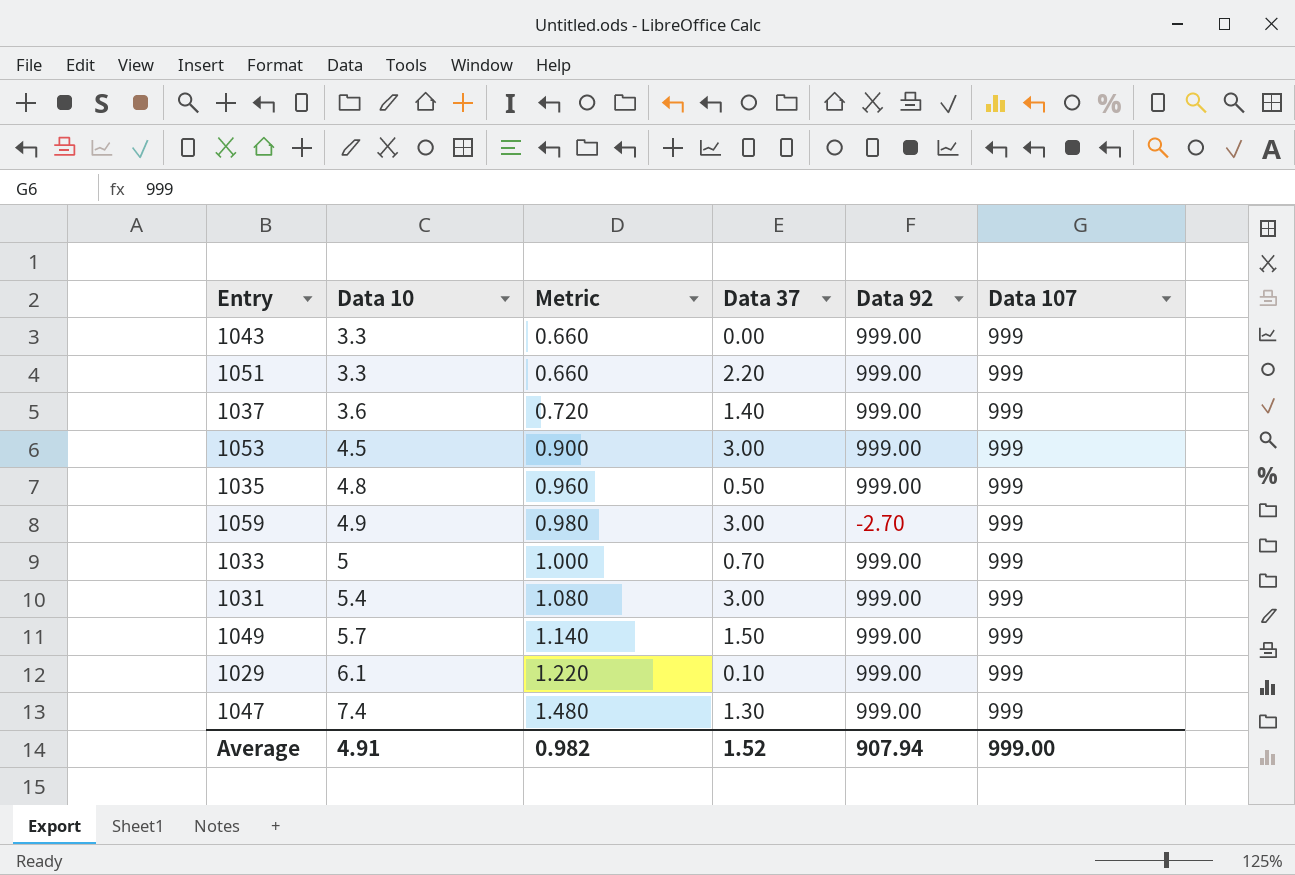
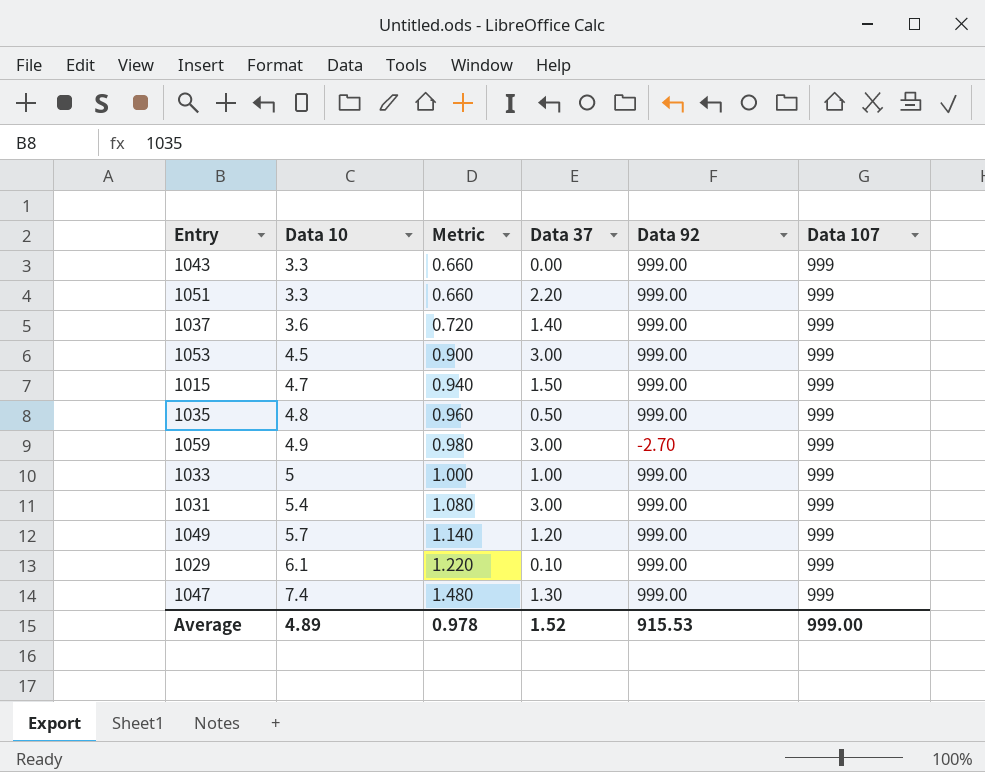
row 1015: none -> 4.7 | 0.940 | 1.50 | 999.00 | 999
1033 | Data 37: 0.70 -> 1.00
1049 | Data 37: 1.50 -> 1.20
Average | Data 10: 4.91 -> 4.89
Average | Metric: 0.982 -> 0.978
Average | Data 92: 907.94 -> 915.53

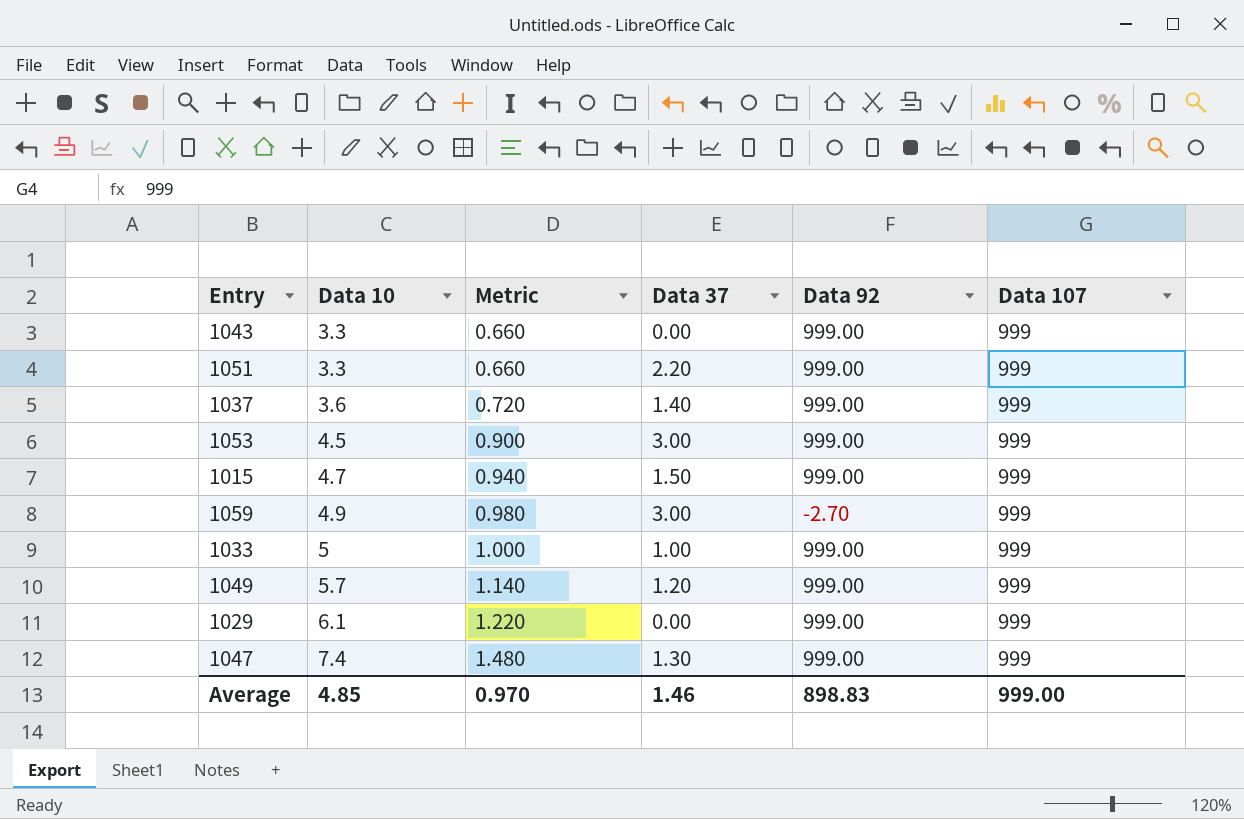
row 1035: 4.8 | 0.960 | 0.50 | 999.00 | 999 -> none
row 1031: 5.4 | 1.080 | 3.00 | 999.00 | 999 -> none
1029 | Data 37: 0.10 -> 0.00
Average | Data 10: 4.89 -> 4.85
Average | Metric: 0.978 -> 0.970
Average | Data 37: 1.52 -> 1.46
Average | Data 92: 915.53 -> 898.83

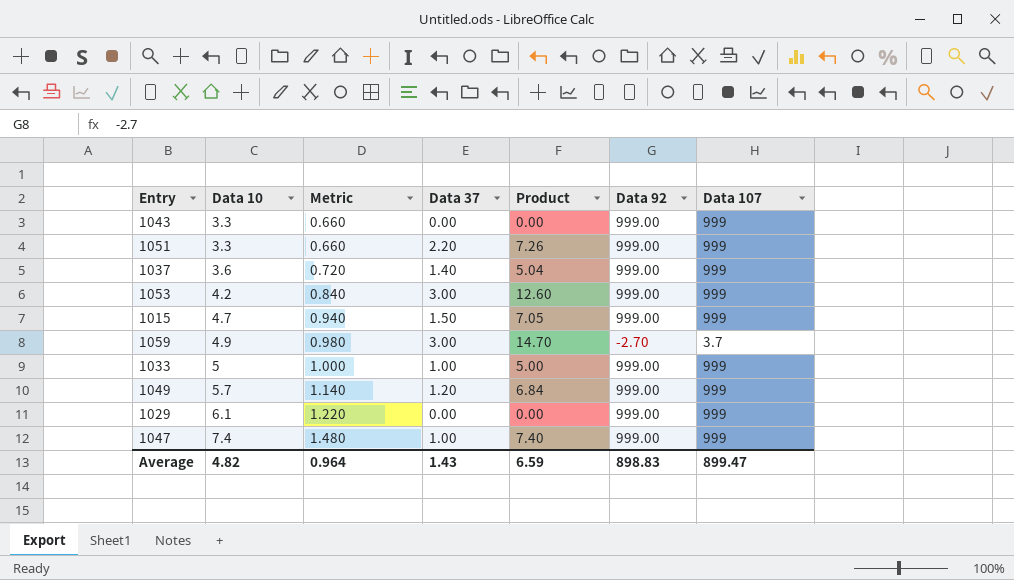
column Product | formula: none -> [Data 10] * [Data 37]
1053 | Data 10: 4.5 -> 4.2
1053 | Metric: 0.900 -> 0.840
1059 | Data 107: 999 -> 3.7
1047 | Data 37: 1.30 -> 1.00
Average | Data 10: 4.85 -> 4.82
Average | Metric: 0.970 -> 0.964
Average | Data 37: 1.46 -> 1.43
Average | Data 107: 999.00 -> 899.47

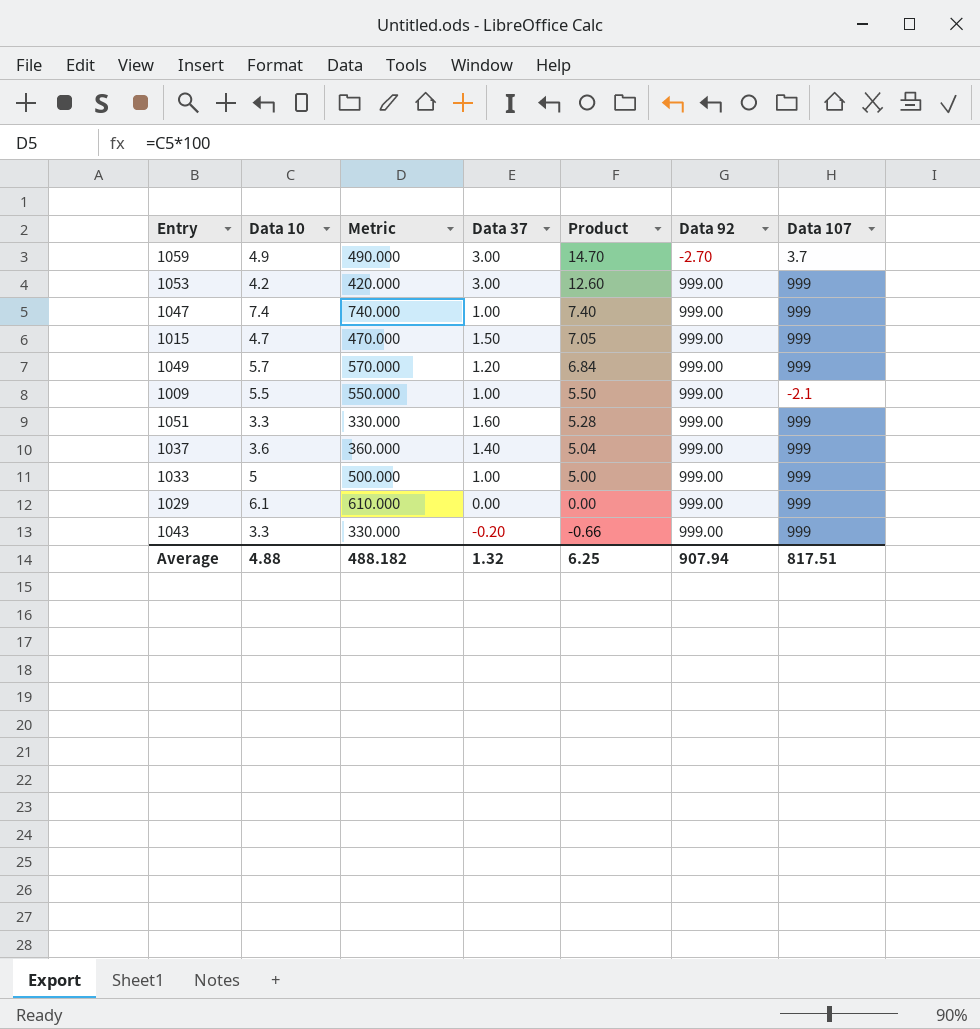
row order: Data 10 ascending -> Product descending
column Metric | formula: [Data 10] * 0.2 -> [Data 10] * 100
row 1009: none -> 5.5 | 550.000 | 1.00 | 5.50 | 999.00 | -2.1
1051 | Data 37: 2.20 -> 1.60
1051 | Product: 7.26 -> 5.28
1043 | Data 37: 0.00 -> -0.20
1043 | Product: 0.00 -> -0.66
Average | Data 10: 4.82 -> 4.88
Average | Metric: 0.964 -> 488.182
Average | Data 37: 1.43 -> 1.32
Average | Product: 6.59 -> 6.25
Average | Data 92: 898.83 -> 907.94
Average | Data 107: 899.47 -> 817.51

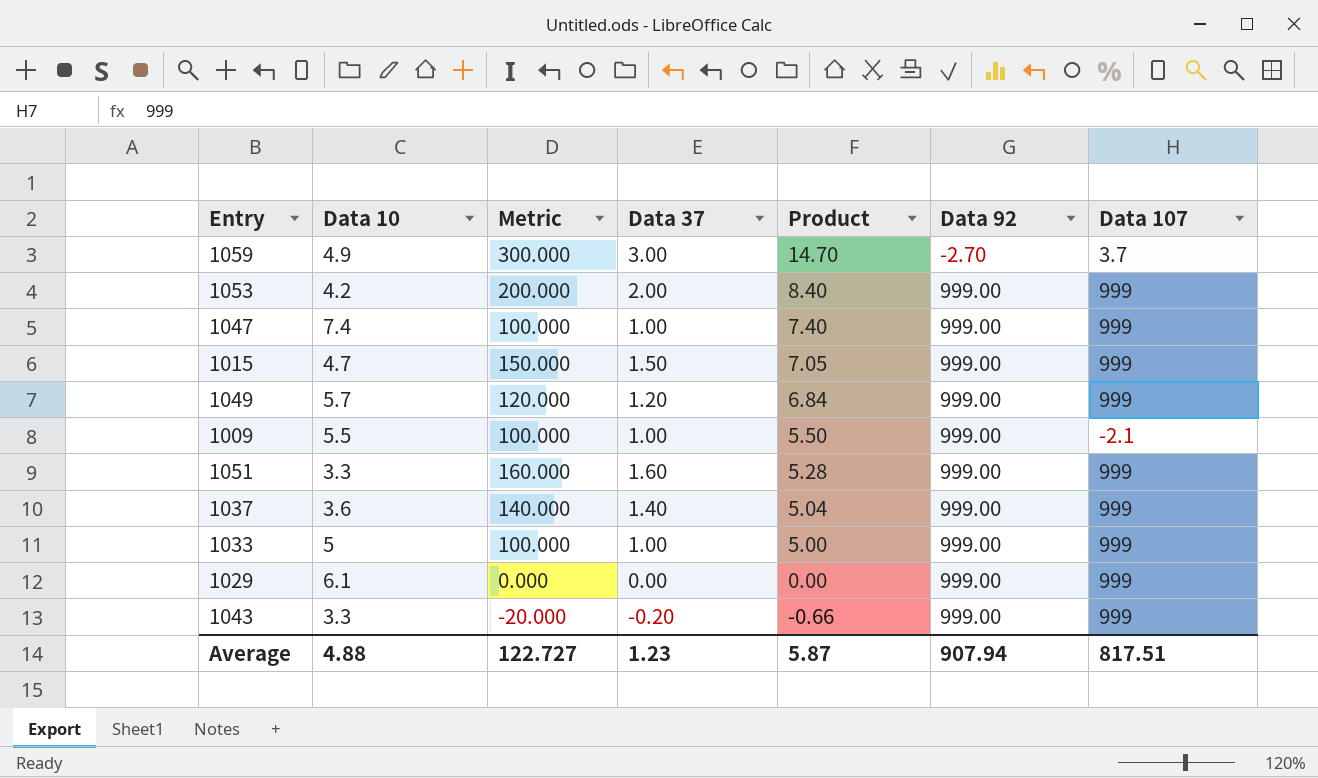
column Metric | formula: [Data 10] * 100 -> [Data 37] * 100
1053 | Data 37: 3.00 -> 2.00
1053 | Product: 12.60 -> 8.40
Average | Metric: 488.182 -> 122.727
Average | Data 37: 1.32 -> 1.23
Average | Product: 6.25 -> 5.87

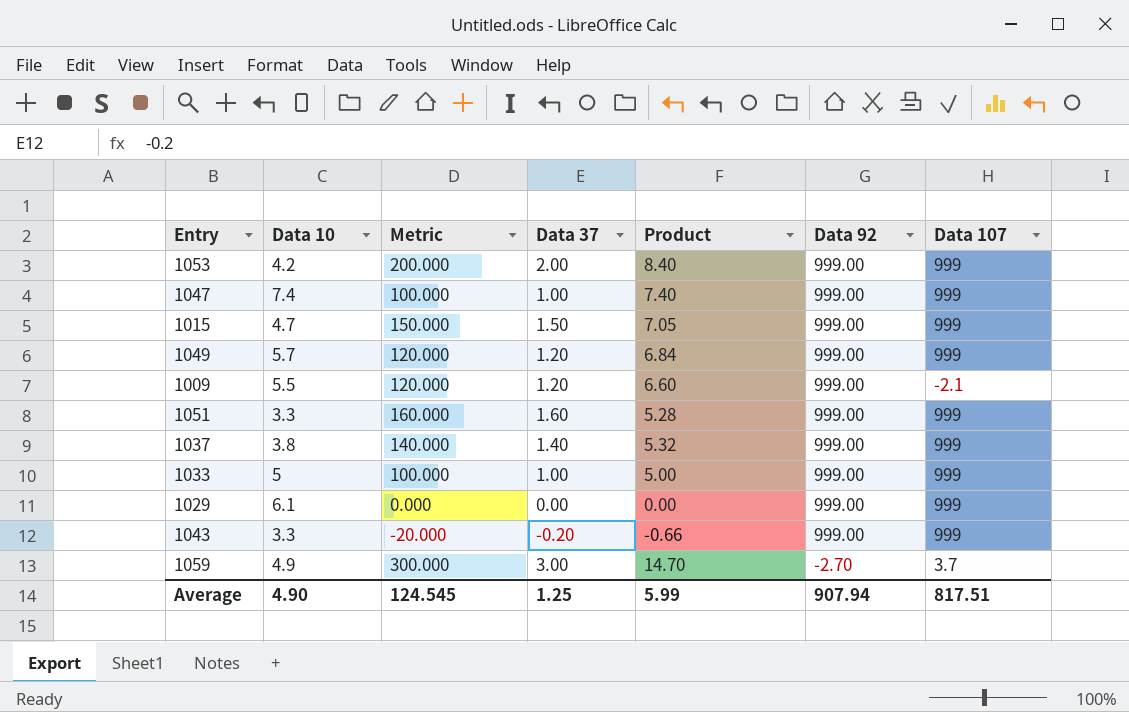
row order: Product descending -> Data 92 descending
1009 | Metric: 100.000 -> 120.000
1009 | Data 37: 1.00 -> 1.20
1009 | Product: 5.50 -> 6.60
1037 | Data 10: 3.6 -> 3.8
1037 | Product: 5.04 -> 5.32
Average | Data 10: 4.88 -> 4.90
Average | Metric: 122.727 -> 124.545
Average | Data 37: 1.23 -> 1.25
Average | Product: 5.87 -> 5.99

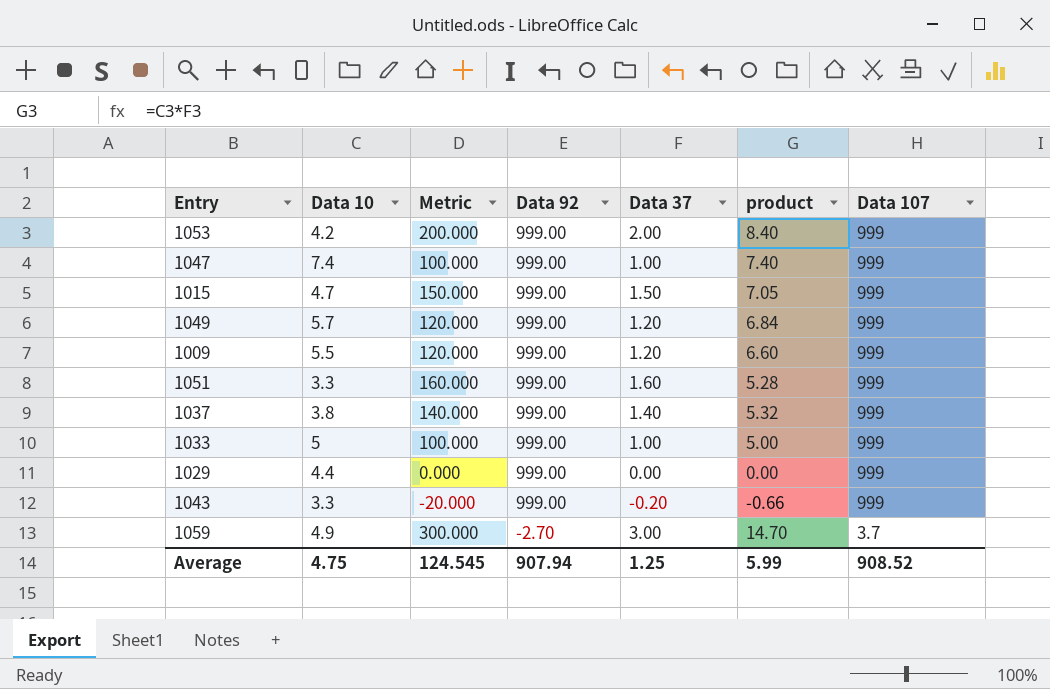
column Data 92 | position: 6 -> 4
column name: Product -> product
1009 | Data 107: -2.1 -> 999
1029 | Data 10: 6.1 -> 4.4
Average | Data 10: 4.90 -> 4.75
Average | Data 107: 817.51 -> 908.52

